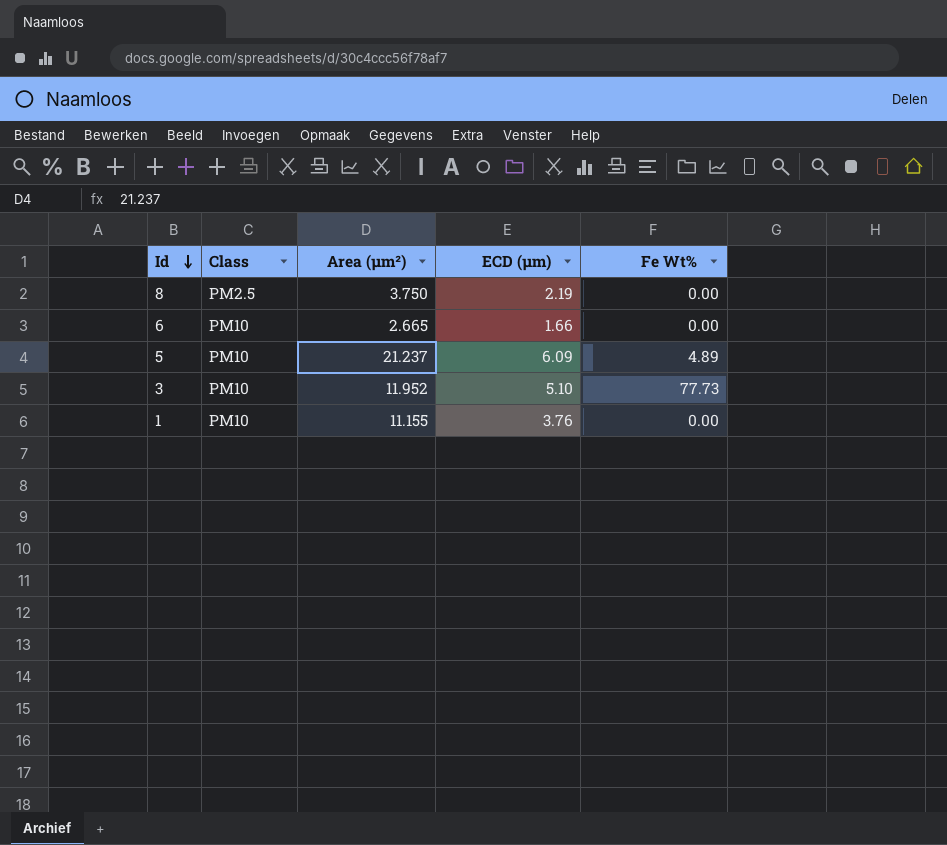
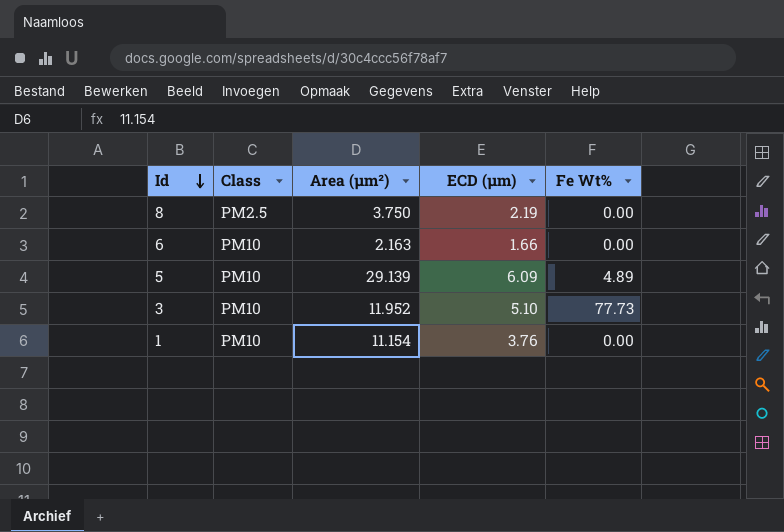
6 | Area (μm²): 2.665 -> 2.163
5 | Area (μm²): 21.237 -> 29.139
1 | Area (μm²): 11.155 -> 11.154

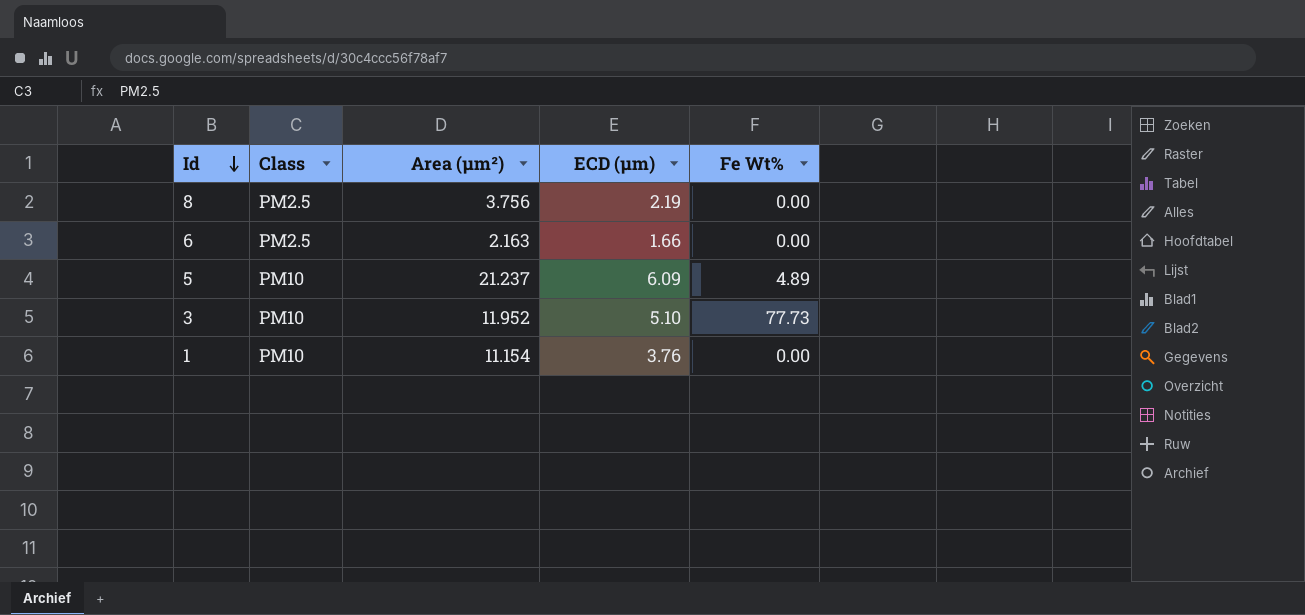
8 | Area (μm²): 3.750 -> 3.756
6 | Class: PM10 -> PM2.5
5 | Area (μm²): 29.139 -> 21.237

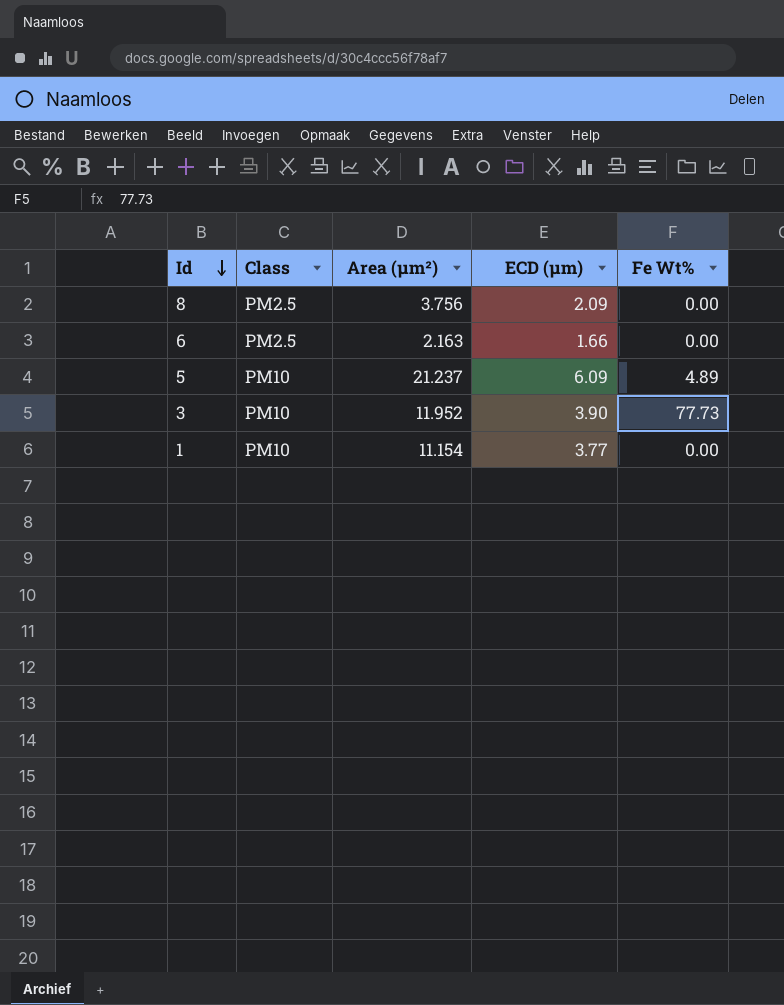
8 | ECD (μm): 2.19 -> 2.09
3 | ECD (μm): 5.10 -> 3.90
1 | ECD (μm): 3.76 -> 3.77

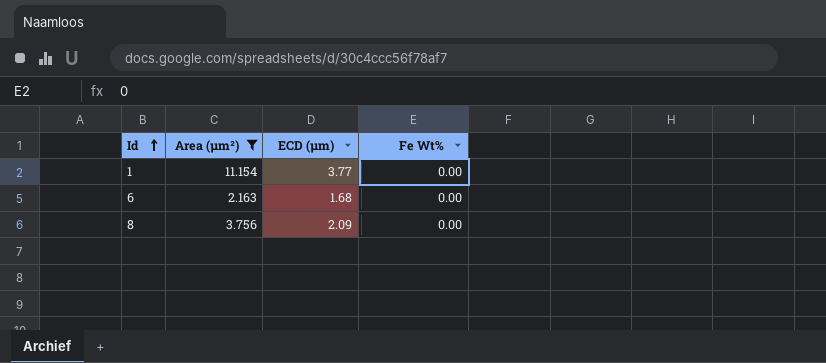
filter: none -> Area (μm²) <= 11.154
row order: Id descending -> Id ascending
column Class | position: 2 -> none
6 | ECD (μm): 1.66 -> 1.68

